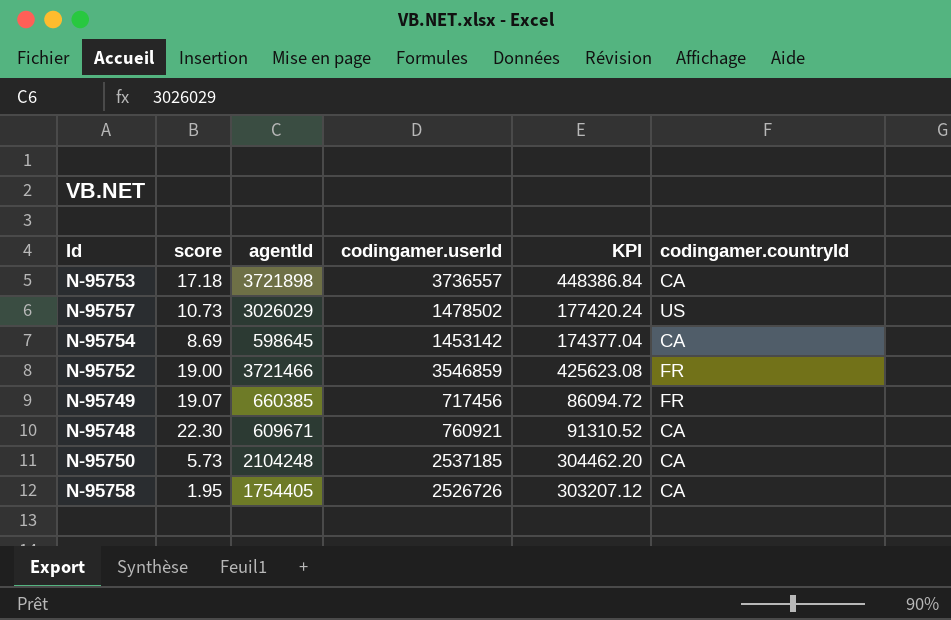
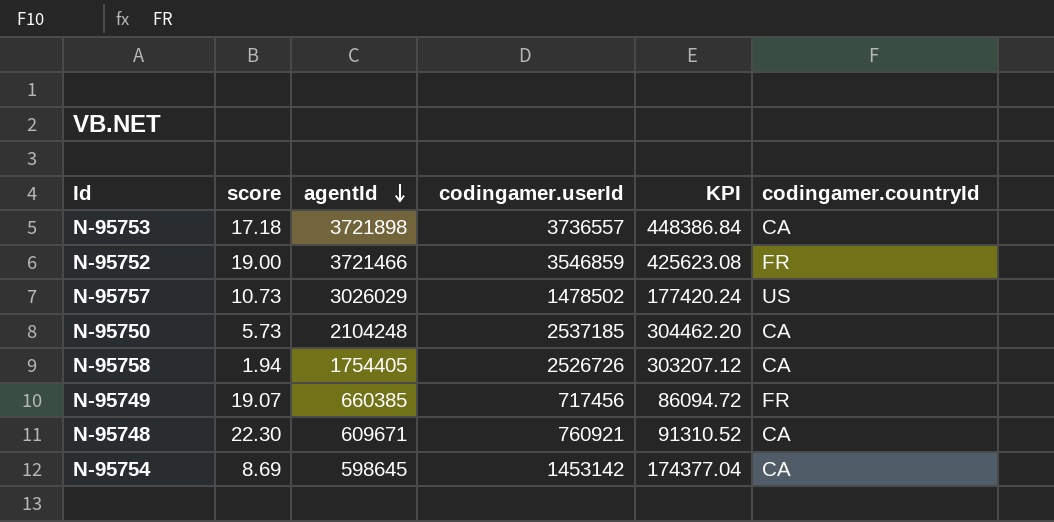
row order: none -> agentId descending
N-95758 | score: 1.95 -> 1.94

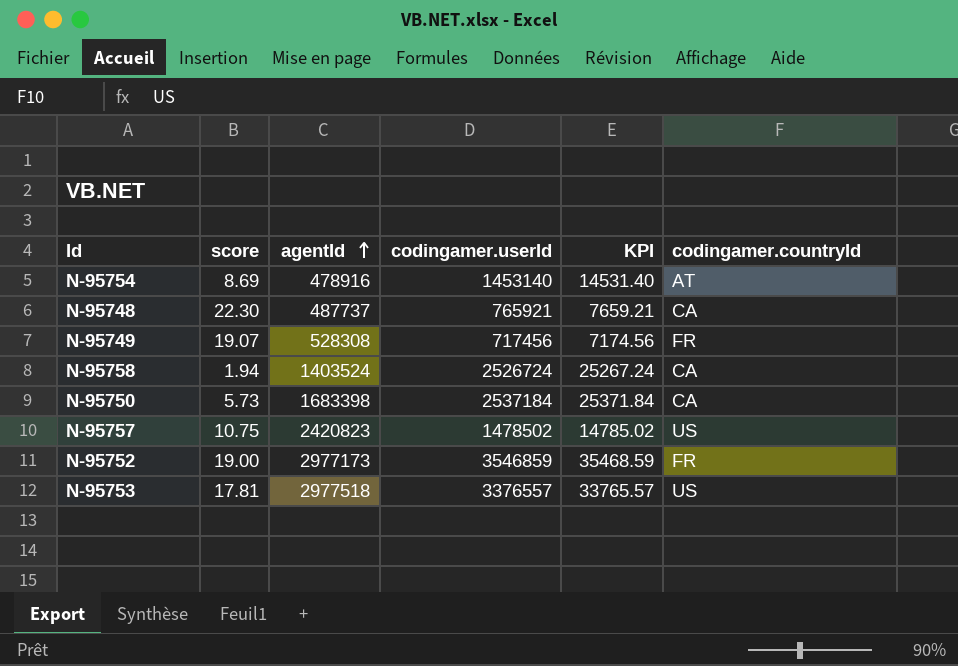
row order: agentId descending -> agentId ascending
column KPI | formula: [codingamer.userId] * 0.12 -> [codingamer.userId] * 0.01
N-95754 | agentId: 598645 -> 478916
N-95754 | codingamer.userId: 1453142 -> 1453140
N-95754 | codingamer.countryId: CA -> AT
N-95748 | agentId: 609671 -> 487737
N-95748 | codingamer.userId: 760921 -> 765921
N-95749 | agentId: 660385 -> 528308
N-95758 | agentId: 1754405 -> 1403524
N-95758 | codingamer.userId: 2526726 -> 2526724
N-95750 | agentId: 2104248 -> 1683398
N-95750 | codingamer.userId: 2537185 -> 2537184
N-95757 | score: 10.73 -> 10.75
N-95757 | agentId: 3026029 -> 2420823
N-95752 | agentId: 3721466 -> 2977173
N-95753 | score: 17.18 -> 17.81
N-95753 | agentId: 3721898 -> 2977518
N-95753 | codingamer.userId: 3736557 -> 3376557
N-95753 | codingamer.countryId: CA -> US

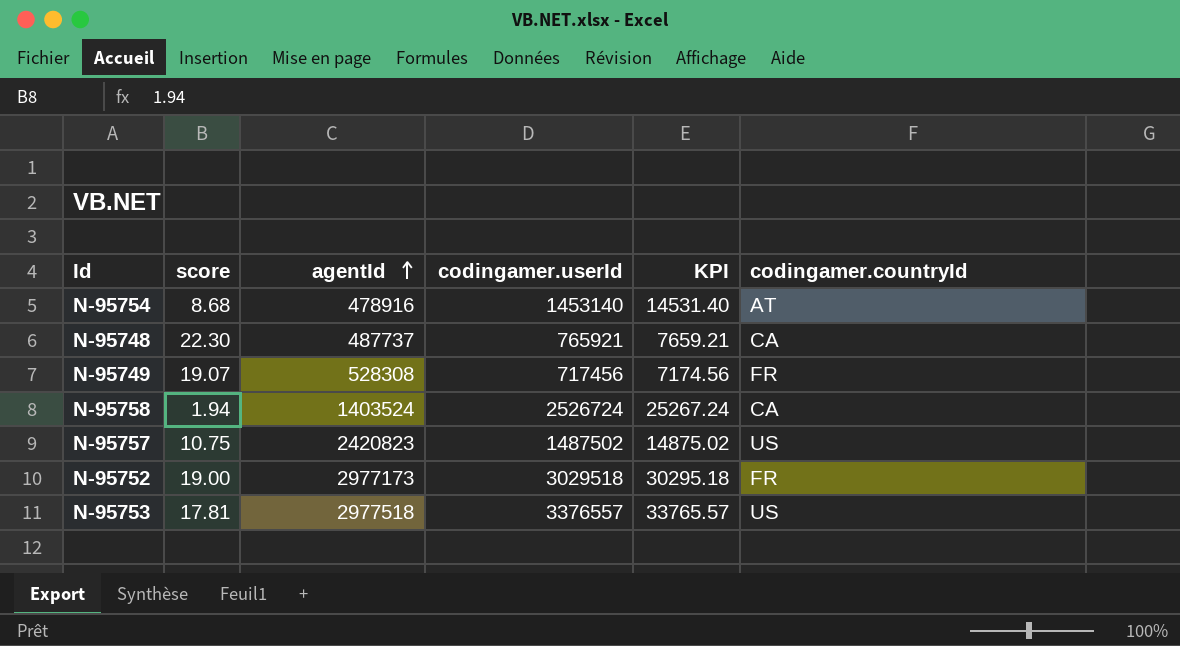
row N-95750: 5.73 | 1683398 | 2537184 | 25371.84 | CA -> none
N-95754 | score: 8.69 -> 8.68
N-95757 | codingamer.userId: 1478502 -> 1487502
N-95757 | KPI: 14785.02 -> 14875.02
N-95752 | codingamer.userId: 3546859 -> 3029518
N-95752 | KPI: 35468.59 -> 30295.18

